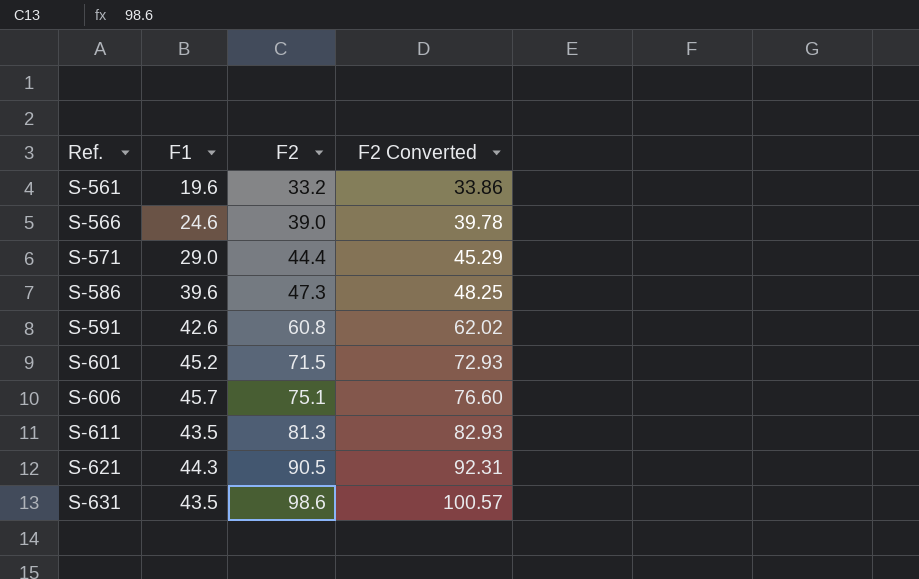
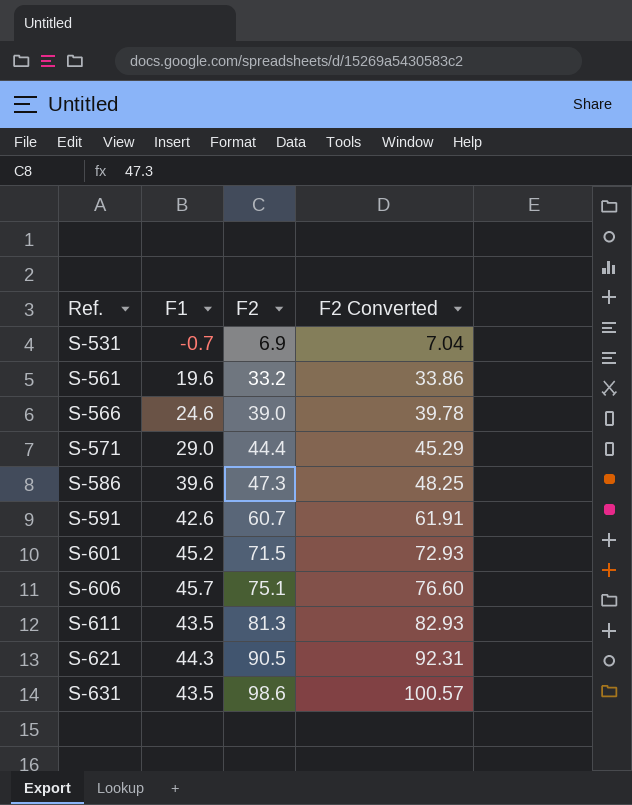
row S-531: none -> -0.7 | 6.9 | 7.04
S-591 | F2: 60.8 -> 60.7
S-591 | F2 Converted: 62.02 -> 61.91

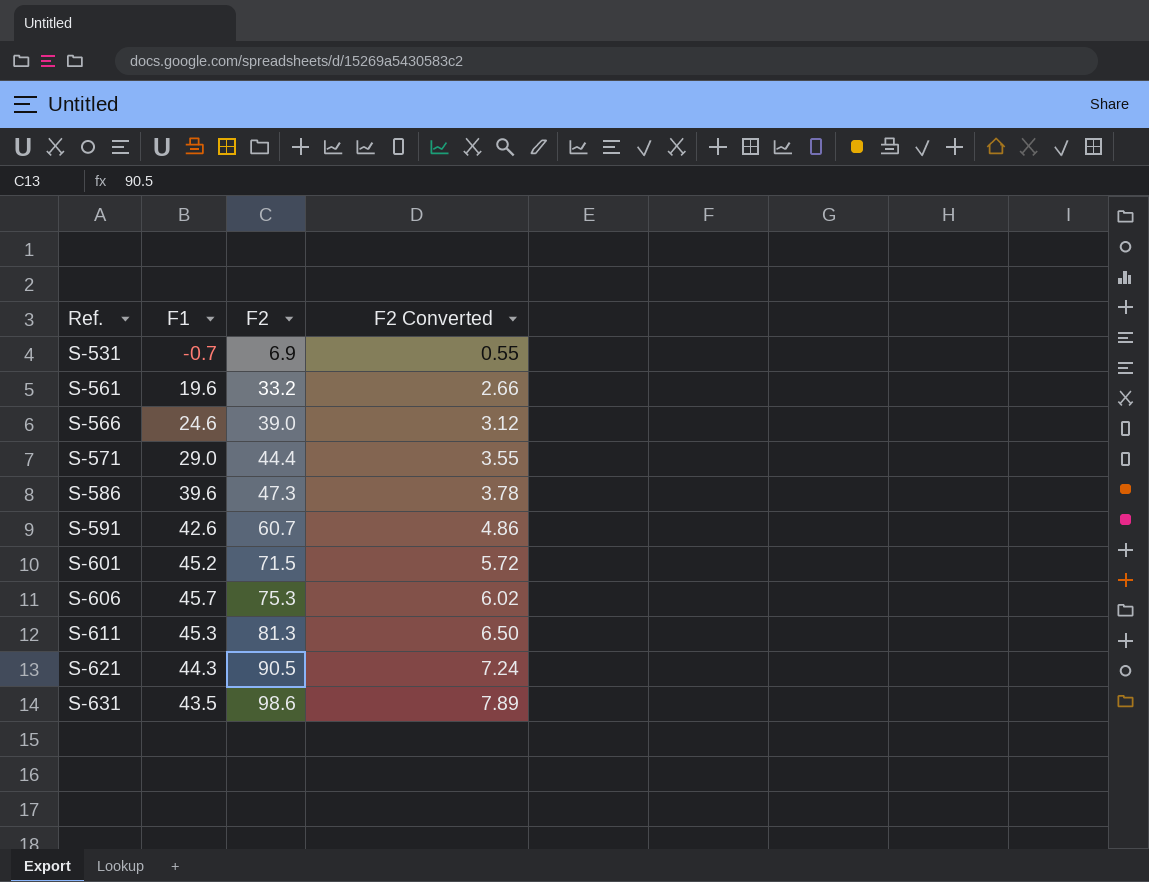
column F2 Converted | formula: [F2] * 1.02 -> [F2] * 0.08
S-606 | F2: 75.1 -> 75.3
S-611 | F1: 43.5 -> 45.3

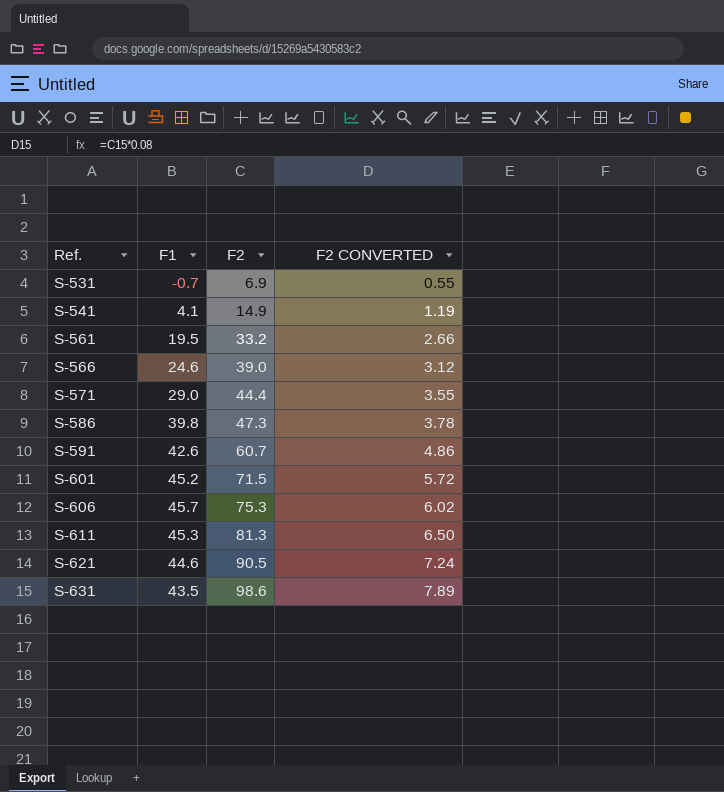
column name: F2 Converted -> F2 CONVERTED
row S-541: none -> 4.1 | 14.9 | 1.19
S-561 | F1: 19.6 -> 19.5
S-586 | F1: 39.6 -> 39.8
S-621 | F1: 44.3 -> 44.6

